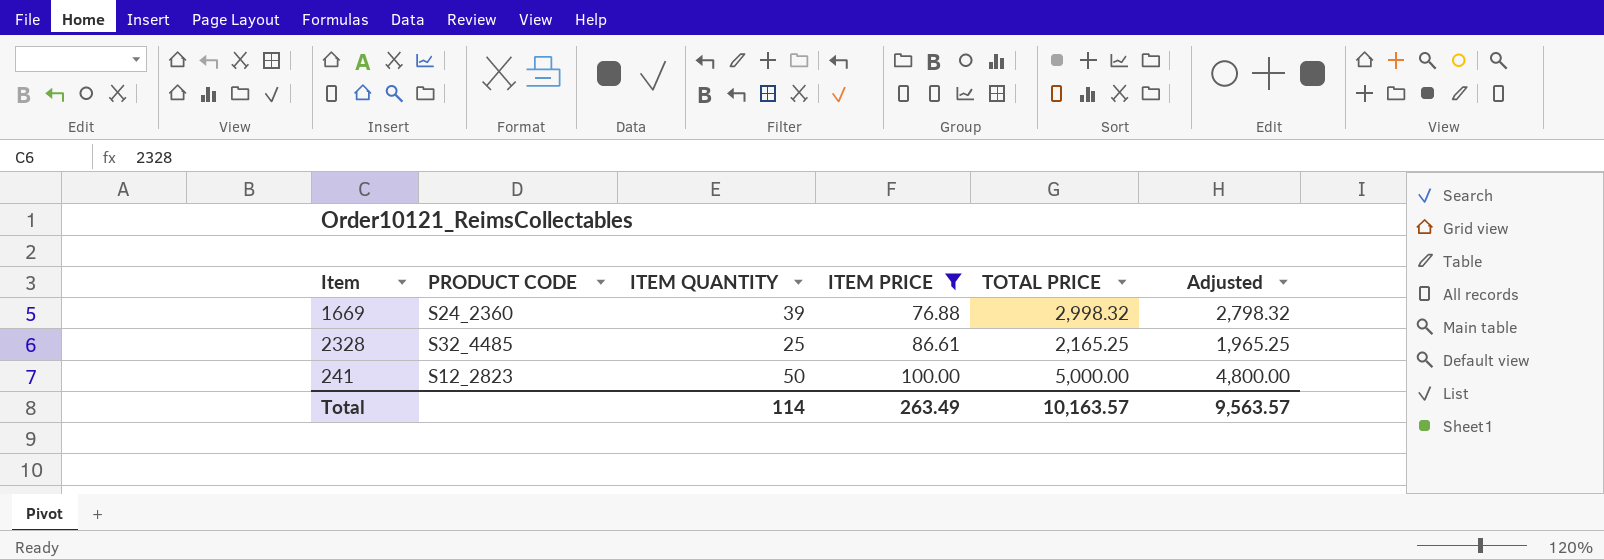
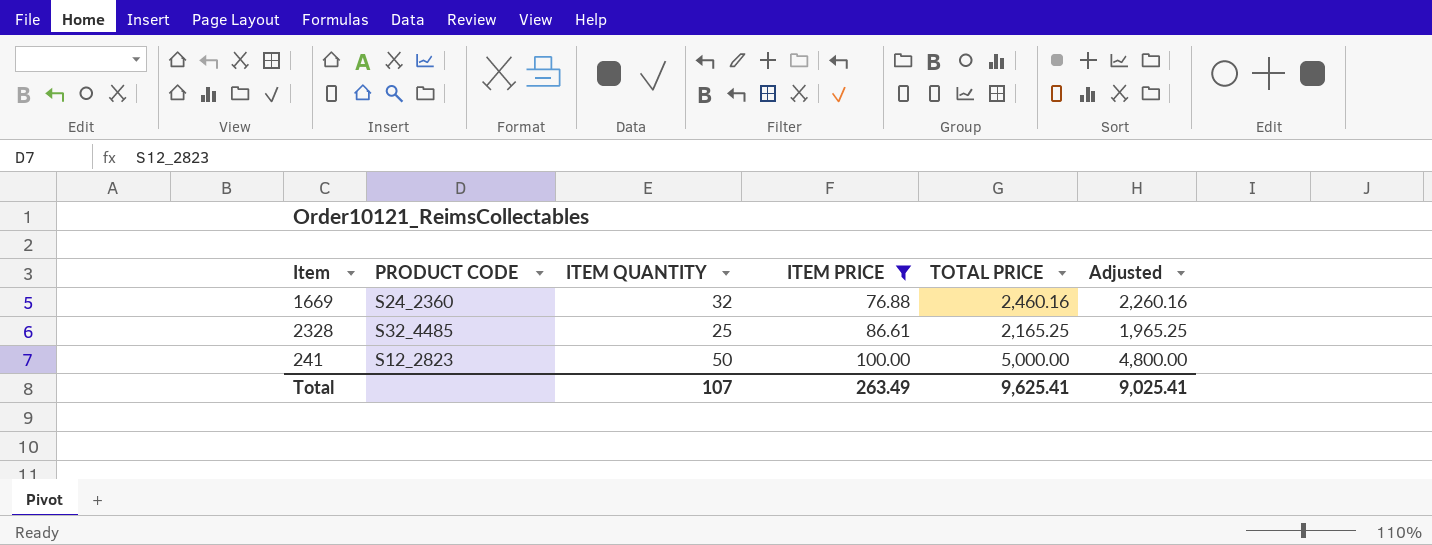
1669 | ITEM QUANTITY: 39 -> 32
1669 | TOTAL PRICE: 2,998.32 -> 2,460.16
1669 | Adjusted: 2,798.32 -> 2,260.16
Total | ITEM QUANTITY: 114 -> 107
Total | TOTAL PRICE: 10,163.57 -> 9,625.41
Total | Adjusted: 9,563.57 -> 9,025.41

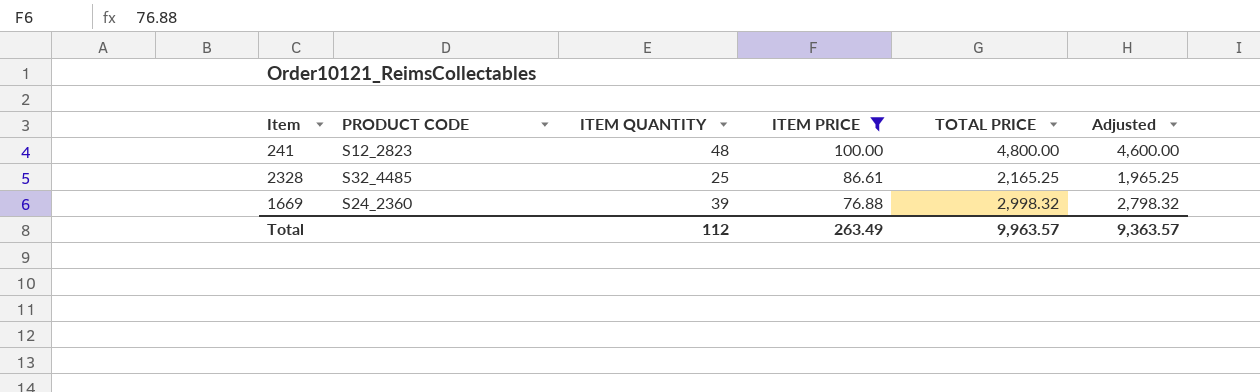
row order: ITEM PRICE ascending -> ITEM PRICE descending
241 | ITEM QUANTITY: 50 -> 48
241 | TOTAL PRICE: 5,000.00 -> 4,800.00
241 | Adjusted: 4,800.00 -> 4,600.00
1669 | ITEM QUANTITY: 32 -> 39
1669 | TOTAL PRICE: 2,460.16 -> 2,998.32
1669 | Adjusted: 2,260.16 -> 2,798.32
Total | ITEM QUANTITY: 107 -> 112
Total | TOTAL PRICE: 9,625.41 -> 9,963.57
Total | Adjusted: 9,025.41 -> 9,363.57

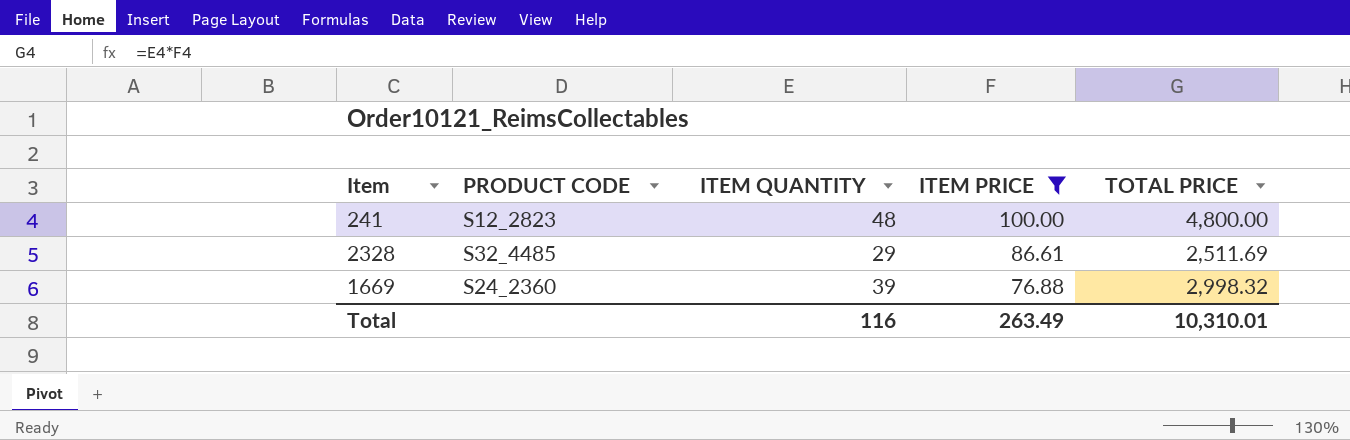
column Adjusted | formula: [TOTAL PRICE] - 200 -> none
2328 | ITEM QUANTITY: 25 -> 29
2328 | TOTAL PRICE: 2,165.25 -> 2,511.69
Total | ITEM QUANTITY: 112 -> 116
Total | TOTAL PRICE: 9,963.57 -> 10,310.01

